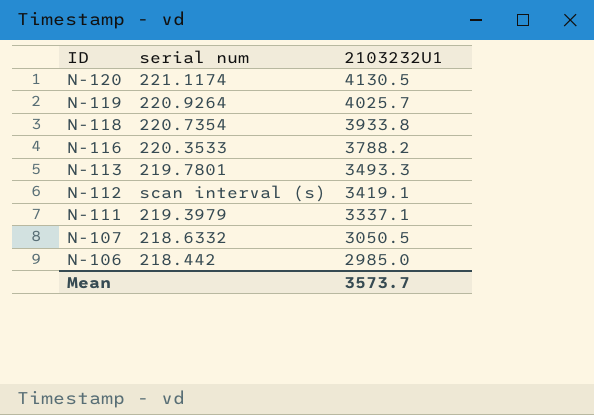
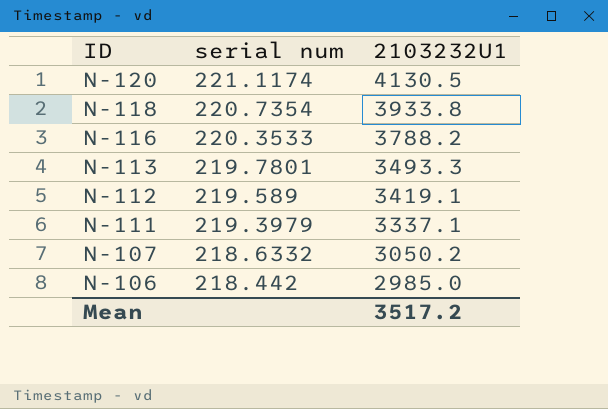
row N-119: 220.9264 | 4025.7 -> none
N-112 | serial num: scan interval (s) -> 219.589
N-107 | 2103232U1: 3050.5 -> 3050.2
Mean | 2103232U1: 3573.7 -> 3517.2

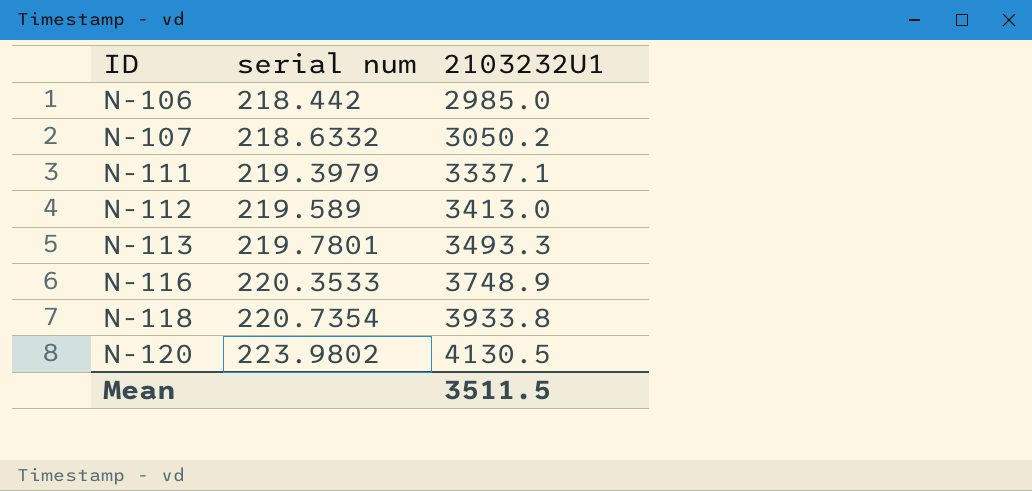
row order: ID descending -> ID ascending
N-112 | 2103232U1: 3419.1 -> 3413.0
N-116 | 2103232U1: 3788.2 -> 3748.9
N-120 | serial num: 221.1174 -> 223.9802
Mean | 2103232U1: 3517.2 -> 3511.5

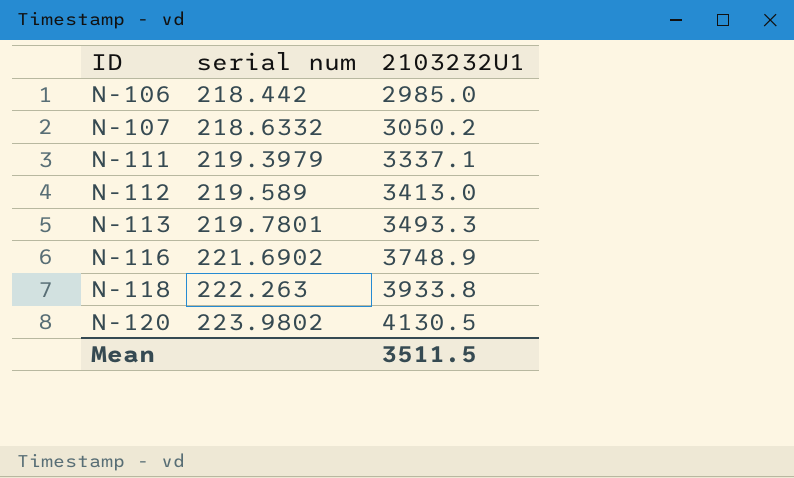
N-116 | serial num: 220.3533 -> 221.6902
N-118 | serial num: 220.7354 -> 222.263

